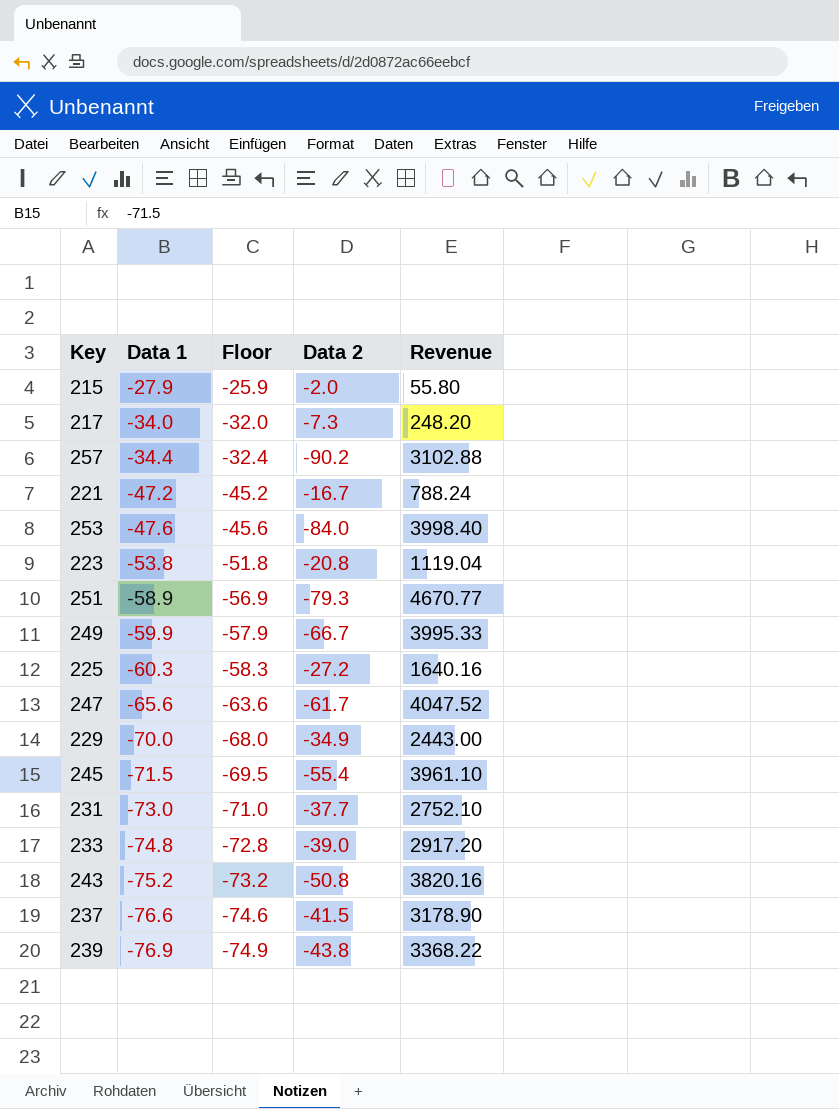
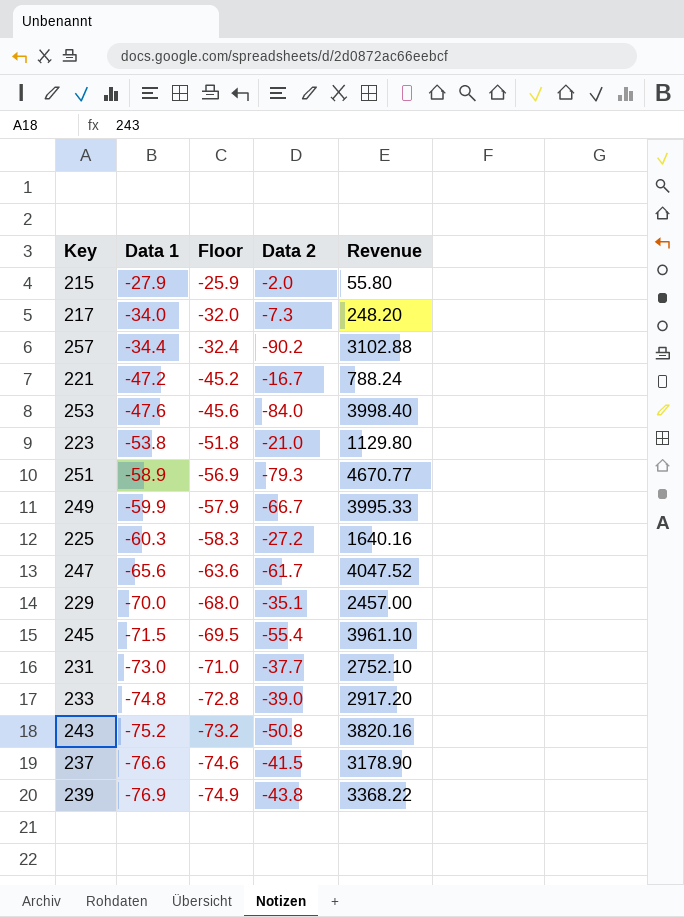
223 | Data 2: -20.8 -> -21.0
223 | Revenue: 1119.04 -> 1129.80
229 | Data 2: -34.9 -> -35.1
229 | Revenue: 2443.00 -> 2457.00

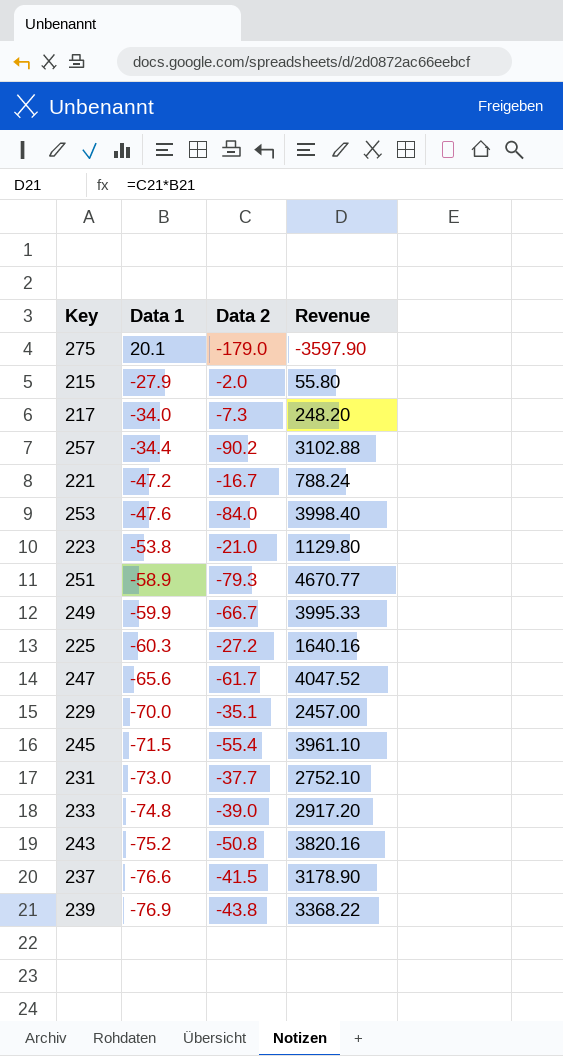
column Floor | formula: [Data 1] + 2 -> none
row 275: none -> 20.1 | -179.0 | -3597.90

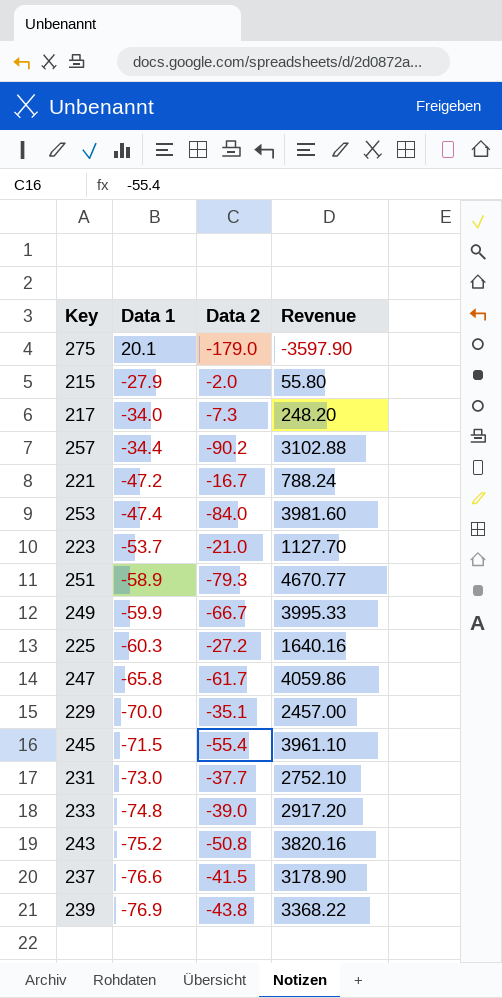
253 | Data 1: -47.6 -> -47.4
253 | Revenue: 3998.40 -> 3981.60
223 | Data 1: -53.8 -> -53.7
223 | Revenue: 1129.80 -> 1127.70
247 | Data 1: -65.6 -> -65.8
247 | Revenue: 4047.52 -> 4059.86

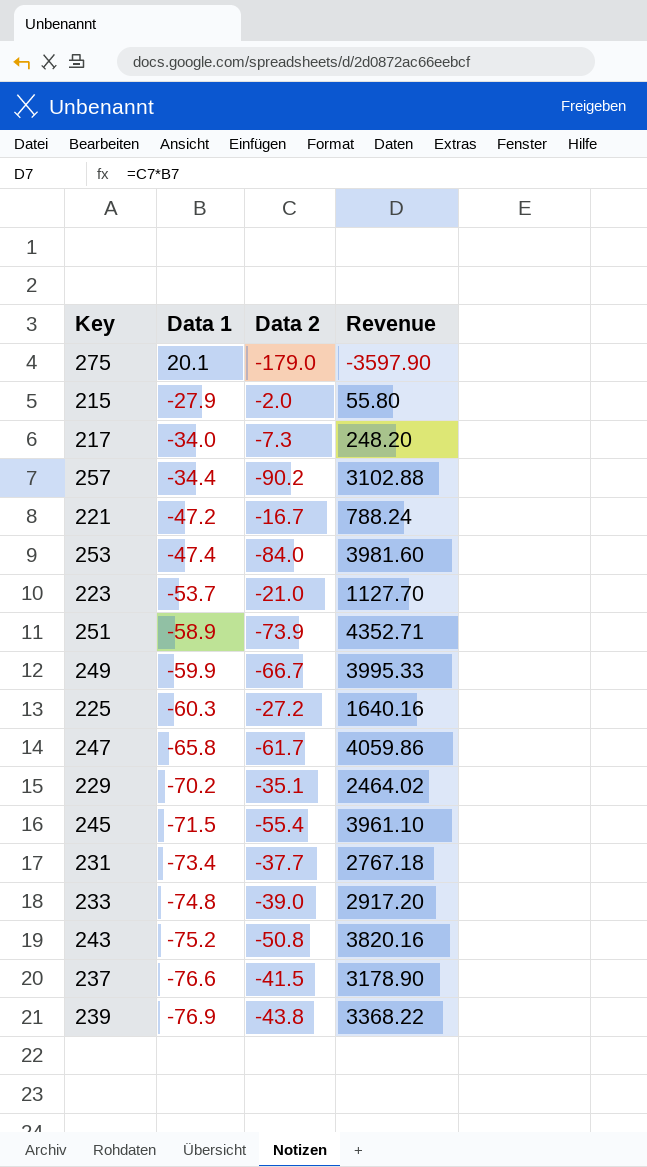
251 | Data 2: -79.3 -> -73.9
251 | Revenue: 4670.77 -> 4352.71
229 | Data 1: -70.0 -> -70.2
229 | Revenue: 2457.00 -> 2464.02
231 | Data 1: -73.0 -> -73.4
231 | Revenue: 2752.10 -> 2767.18

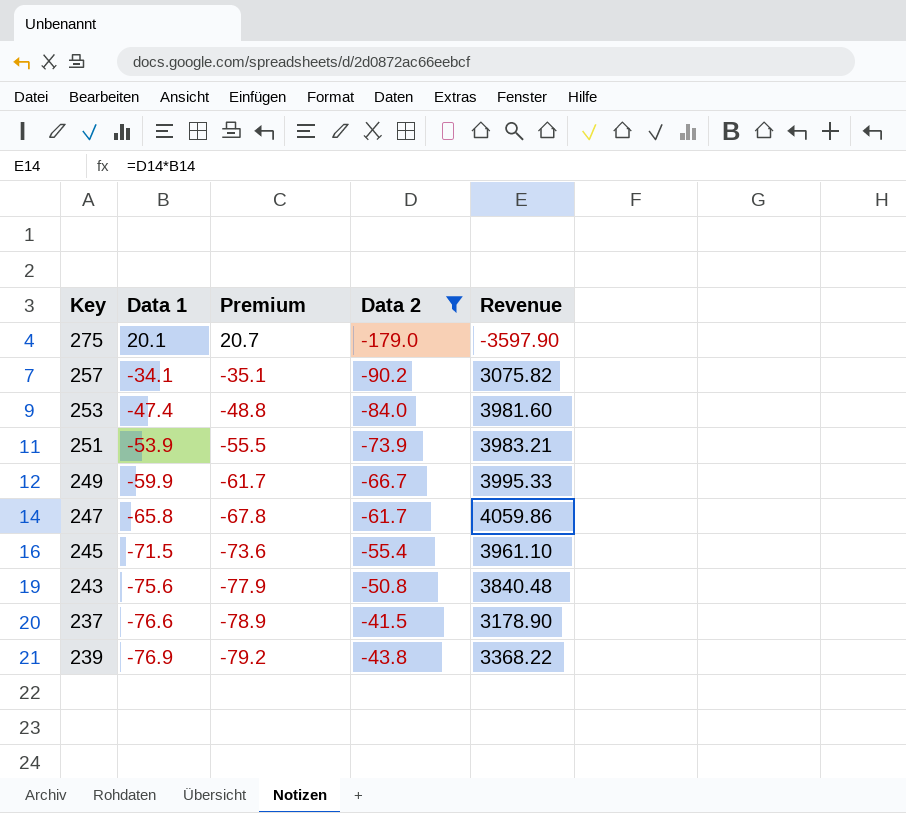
filter: none -> Data 2 <= -41.5
column Premium | formula: none -> [Data 1] * 1.03
257 | Data 1: -34.4 -> -34.1
257 | Revenue: 3102.88 -> 3075.82
251 | Data 1: -58.9 -> -53.9
251 | Revenue: 4352.71 -> 3983.21
243 | Data 1: -75.2 -> -75.6
243 | Revenue: 3820.16 -> 3840.48

